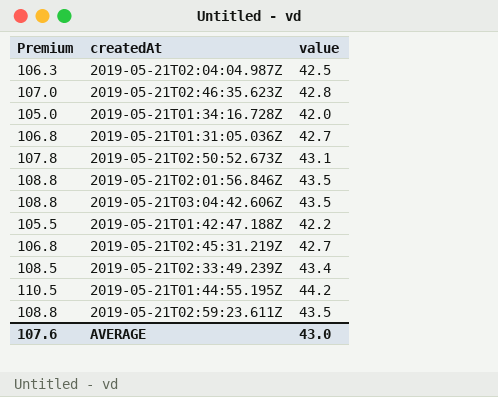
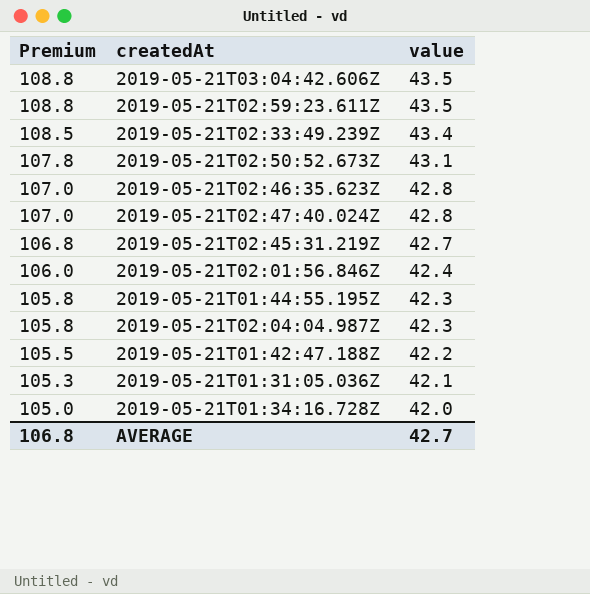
row order: none -> Premium descending
row 2019-05-21T02:47:40.024Z: none -> 107.0 | 42.8
2019-05-21T02:01:56.846Z | Premium: 108.8 -> 106.0
2019-05-21T02:01:56.846Z | value: 43.5 -> 42.4
2019-05-21T01:44:55.195Z | Premium: 110.5 -> 105.8
2019-05-21T01:44:55.195Z | value: 44.2 -> 42.3
2019-05-21T02:04:04.987Z | Premium: 106.3 -> 105.8
2019-05-21T02:04:04.987Z | value: 42.5 -> 42.3
2019-05-21T01:31:05.036Z | Premium: 106.8 -> 105.3
2019-05-21T01:31:05.036Z | value: 42.7 -> 42.1
AVERAGE | Premium: 107.6 -> 106.8
AVERAGE | value: 43.0 -> 42.7

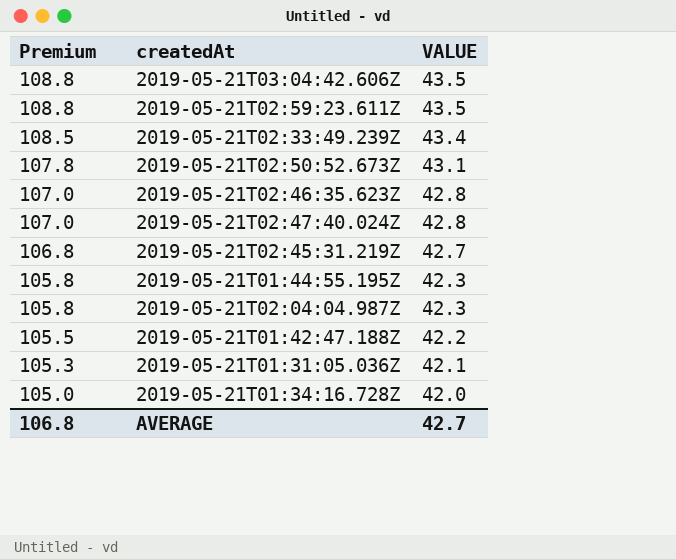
column name: value -> VALUE
row 2019-05-21T02:01:56.846Z: 106.0 | 42.4 -> none

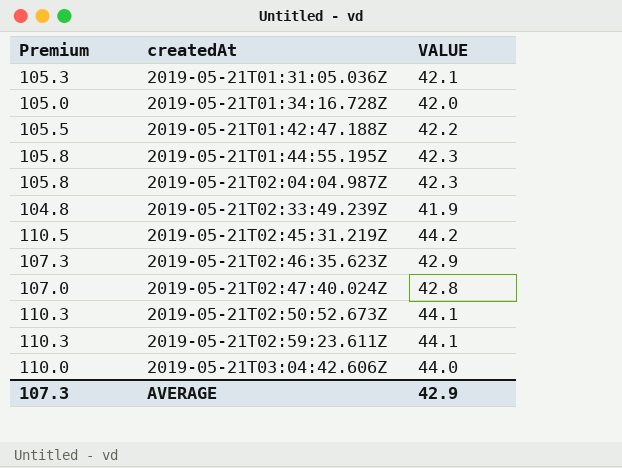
row order: Premium descending -> createdAt ascending
2019-05-21T02:33:49.239Z | Premium: 108.5 -> 104.8
2019-05-21T02:33:49.239Z | VALUE: 43.4 -> 41.9
2019-05-21T02:45:31.219Z | Premium: 106.8 -> 110.5
2019-05-21T02:45:31.219Z | VALUE: 42.7 -> 44.2
2019-05-21T02:46:35.623Z | Premium: 107.0 -> 107.3
2019-05-21T02:46:35.623Z | VALUE: 42.8 -> 42.9
2019-05-21T02:50:52.673Z | Premium: 107.8 -> 110.3
2019-05-21T02:50:52.673Z | VALUE: 43.1 -> 44.1
2019-05-21T02:59:23.611Z | Premium: 108.8 -> 110.3
2019-05-21T02:59:23.611Z | VALUE: 43.5 -> 44.1
2019-05-21T03:04:42.606Z | Premium: 108.8 -> 110.0
2019-05-21T03:04:42.606Z | VALUE: 43.5 -> 44.0
AVERAGE | Premium: 106.8 -> 107.3
AVERAGE | VALUE: 42.7 -> 42.9

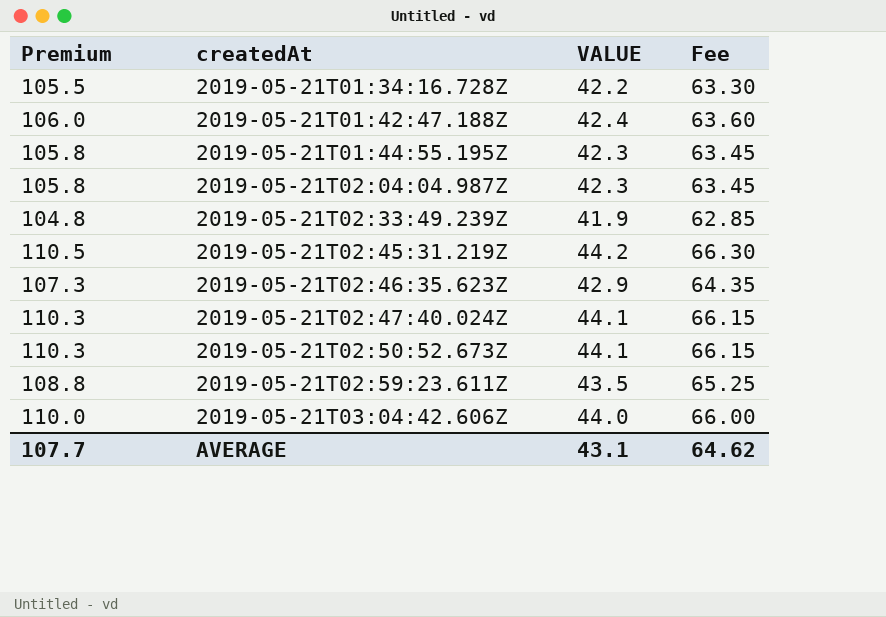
column Fee | formula: none -> [VALUE] * 1.5
row 2019-05-21T01:31:05.036Z: 105.3 | 42.1 -> none
2019-05-21T01:34:16.728Z | Premium: 105.0 -> 105.5
2019-05-21T01:34:16.728Z | VALUE: 42.0 -> 42.2
2019-05-21T01:42:47.188Z | Premium: 105.5 -> 106.0
2019-05-21T01:42:47.188Z | VALUE: 42.2 -> 42.4
2019-05-21T02:47:40.024Z | Premium: 107.0 -> 110.3
2019-05-21T02:47:40.024Z | VALUE: 42.8 -> 44.1
2019-05-21T02:59:23.611Z | Premium: 110.3 -> 108.8
2019-05-21T02:59:23.611Z | VALUE: 44.1 -> 43.5
AVERAGE | Premium: 107.3 -> 107.7
AVERAGE | VALUE: 42.9 -> 43.1

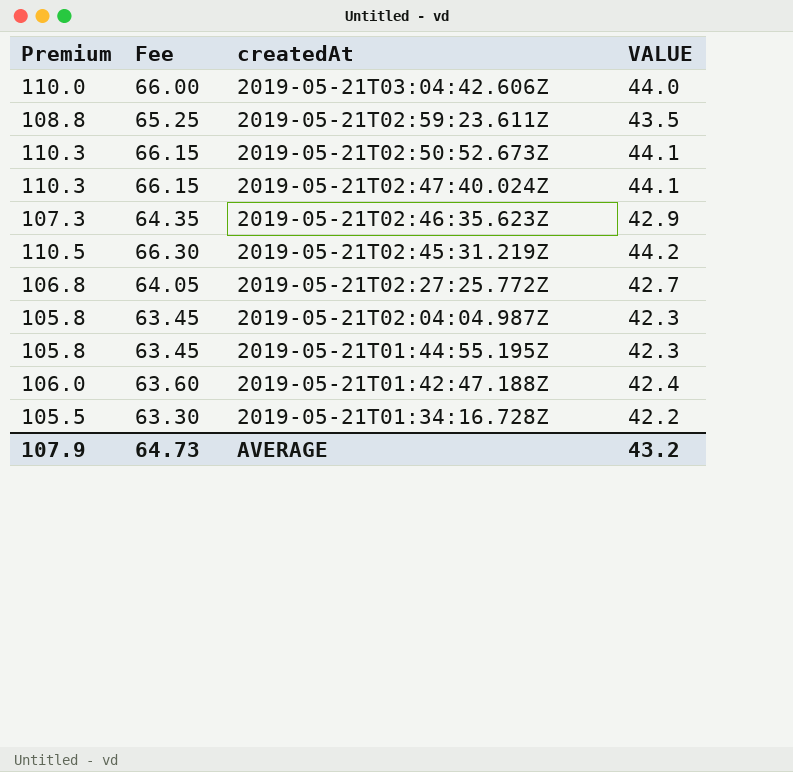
row order: createdAt ascending -> createdAt descending
column Fee | position: 4 -> 2
row 2019-05-21T02:33:49.239Z: 104.8 | 41.9 | 62.85 -> none
row 2019-05-21T02:27:25.772Z: none -> 106.8 | 64.05 | 42.7
AVERAGE | Premium: 107.7 -> 107.9
AVERAGE | Fee: 64.62 -> 64.73
AVERAGE | VALUE: 43.1 -> 43.2

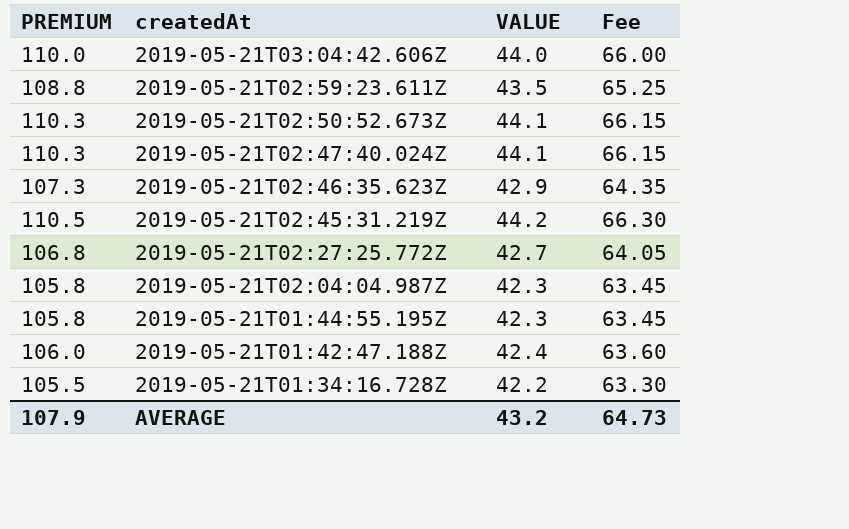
column name: Premium -> PREMIUM
column Fee | position: 2 -> 4

